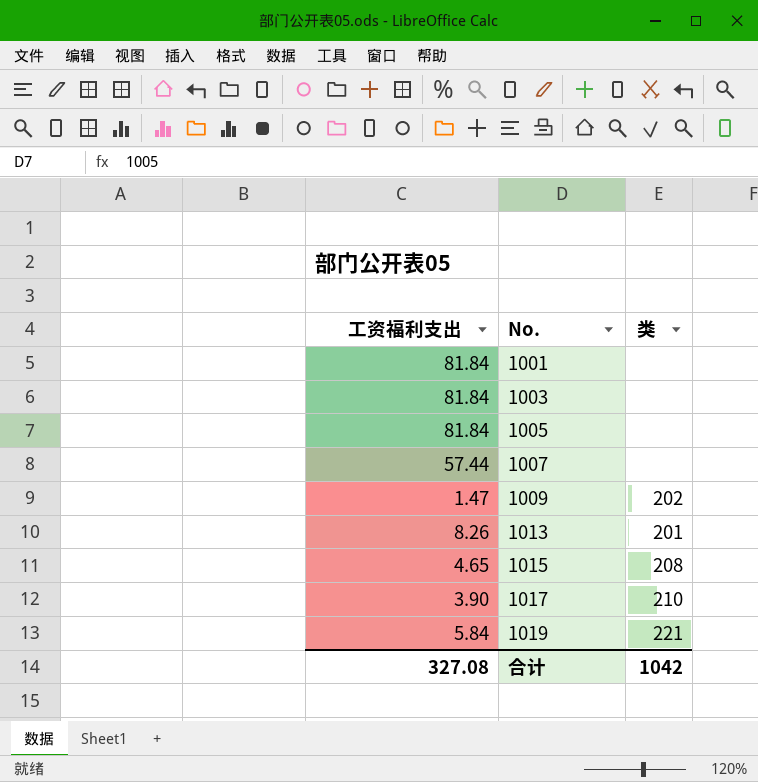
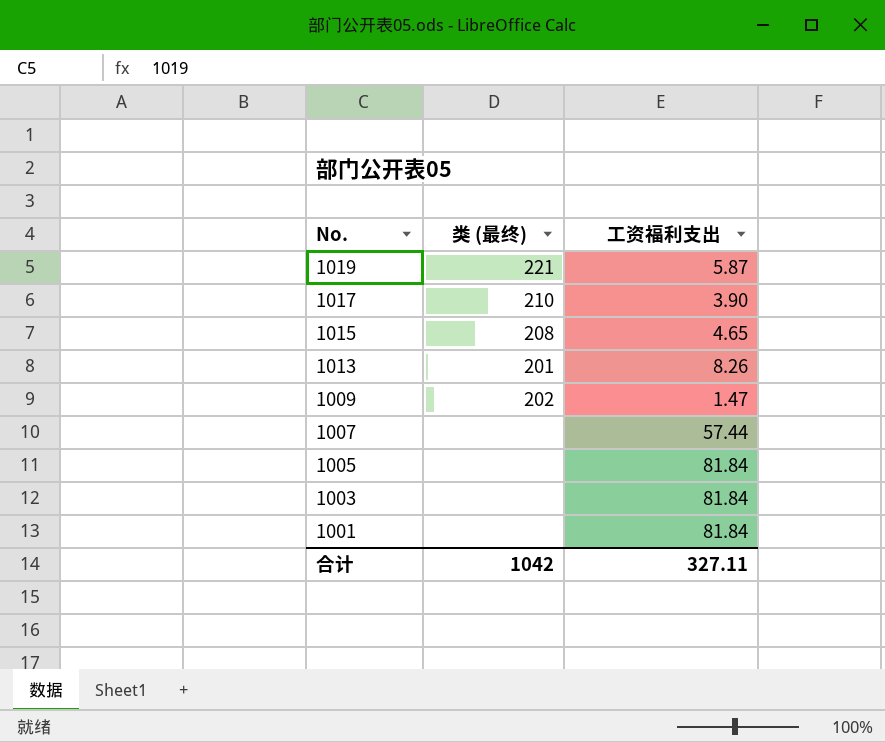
row order: No. ascending -> No. descending
column name: 类 -> 类 (最终)
column 工资福利支出 | position: 1 -> 3
1019 | 工资福利支出: 5.84 -> 5.87
合计 | 工资福利支出: 327.08 -> 327.11

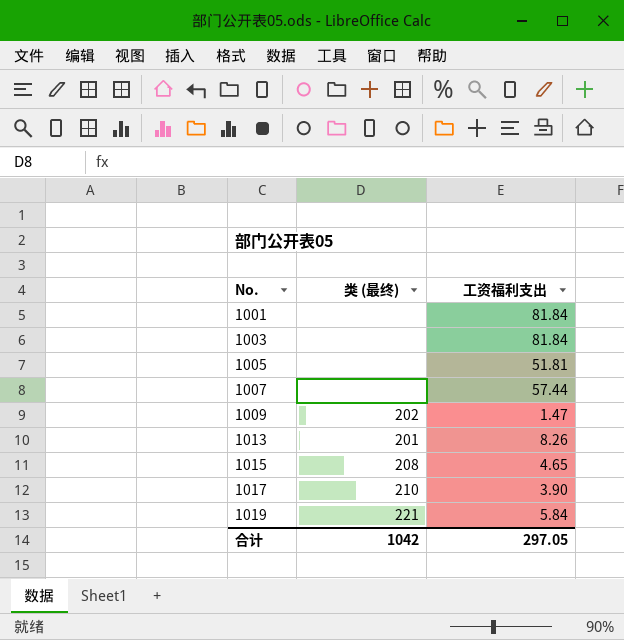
row order: No. descending -> No. ascending
1005 | 工资福利支出: 81.84 -> 51.81
1019 | 工资福利支出: 5.87 -> 5.84
合计 | 工资福利支出: 327.11 -> 297.05

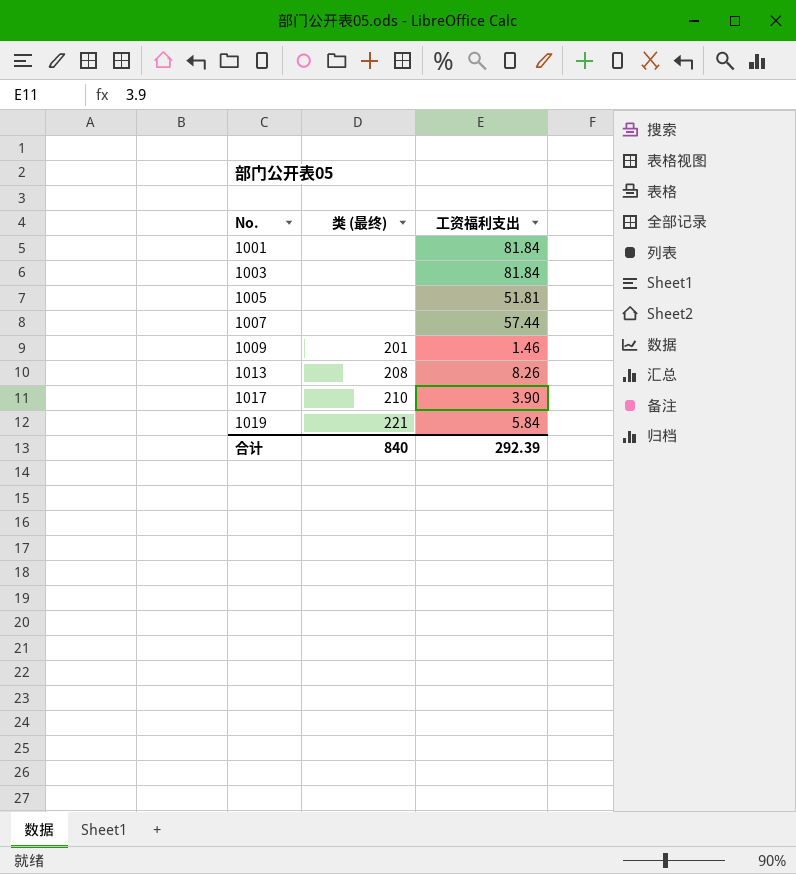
row 1015: 208 | 4.65 -> none
1009 | 类 (最终): 202 -> 201
1009 | 工资福利支出: 1.47 -> 1.46
1013 | 类 (最终): 201 -> 208
合计 | 类 (最终): 1042 -> 840
合计 | 工资福利支出: 297.05 -> 292.39

